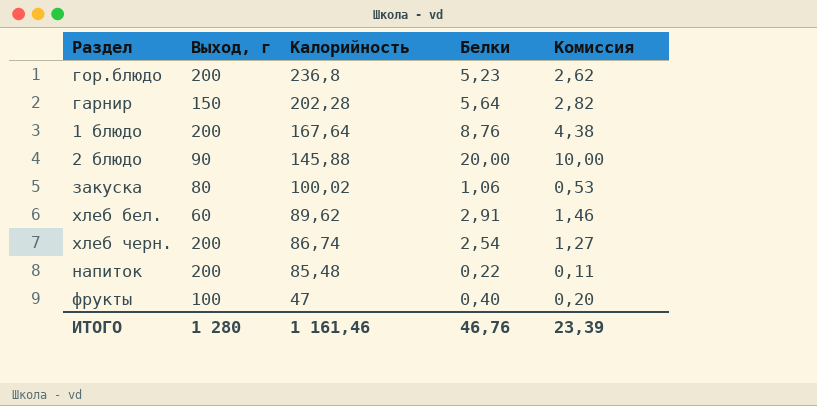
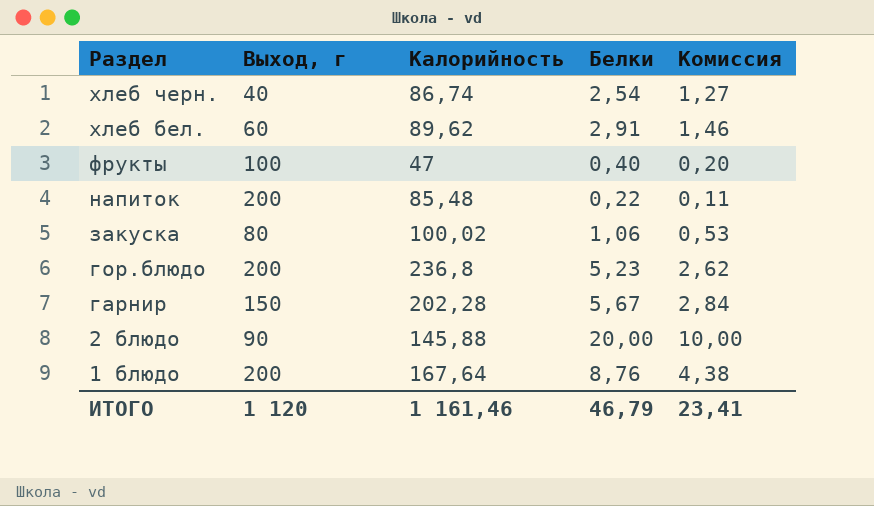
row order: Калорийность descending -> Раздел descending
хлеб черн. | Выход, г: 200 -> 40
гарнир | Белки: 5,64 -> 5,67
гарнир | Комиссия: 2,82 -> 2,84
ИТОГО | Выход, г: 1 280 -> 1 120
ИТОГО | Белки: 46,76 -> 46,79
ИТОГО | Комиссия: 23,39 -> 23,41

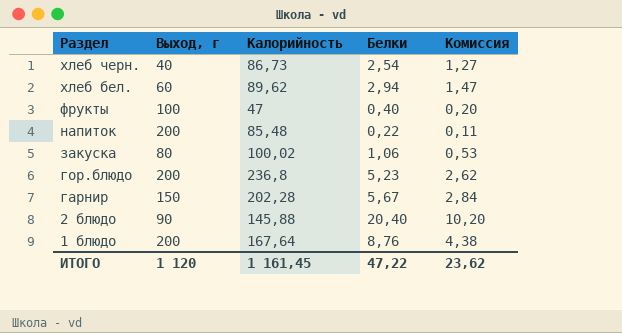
хлеб черн. | Калорийность: 86,74 -> 86,73
хлеб бел. | Белки: 2,91 -> 2,94
хлеб бел. | Комиссия: 1,46 -> 1,47
2 блюдо | Белки: 20,00 -> 20,40
2 блюдо | Комиссия: 10,00 -> 10,20
ИТОГО | Калорийность: 1 161,46 -> 1 161,45
ИТОГО | Белки: 46,79 -> 47,22
ИТОГО | Комиссия: 23,41 -> 23,62

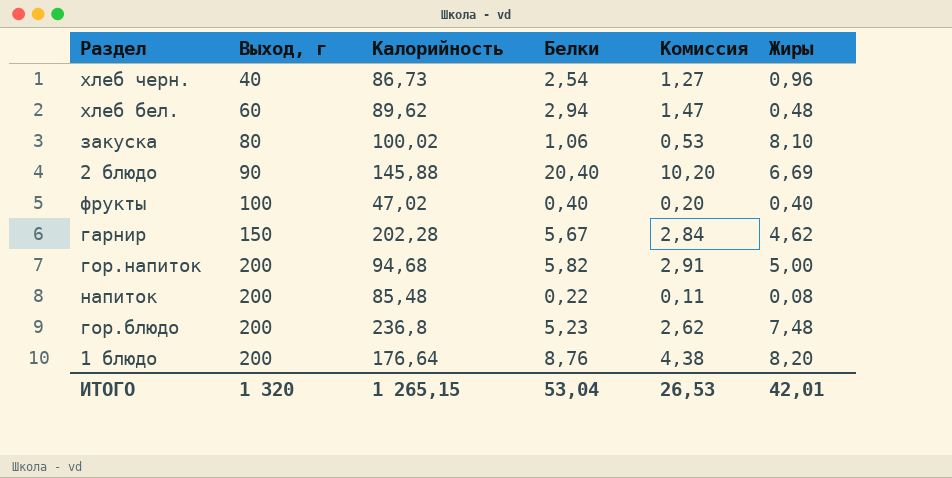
row order: Раздел descending -> Выход, г ascending
column Жиры | position: none -> 6
фрукты | Калорийность: 47 -> 47,02
row гор.напиток: none -> 200 | 94,68 | 5,82 | 2,91 | 5,00
1 блюдо | Калорийность: 167,64 -> 176,64
ИТОГО | Выход, г: 1 120 -> 1 320
ИТОГО | Калорийность: 1 161,45 -> 1 265,15
ИТОГО | Белки: 47,22 -> 53,04
ИТОГО | Комиссия: 23,62 -> 26,53

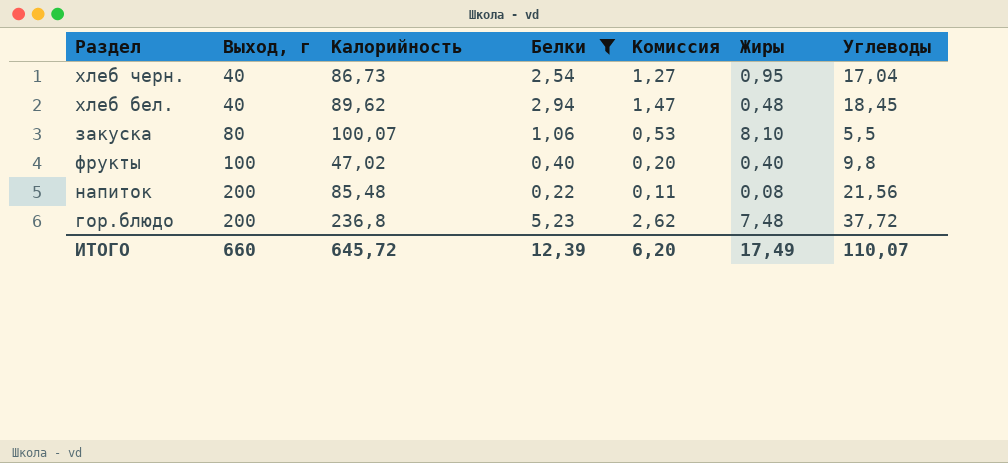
filter: none -> Белки <= 5,23
column Углеводы | position: none -> 7
хлеб черн. | Жиры: 0,96 -> 0,95
хлеб бел. | Выход, г: 60 -> 40
закуска | Калорийность: 100,02 -> 100,07
ИТОГО | Выход, г: 1 320 -> 660
ИТОГО | Калорийность: 1 265,15 -> 645,72
ИТОГО | Белки: 53,04 -> 12,39
ИТОГО | Комиссия: 26,53 -> 6,20
ИТОГО | Жиры: 42,01 -> 17,49

